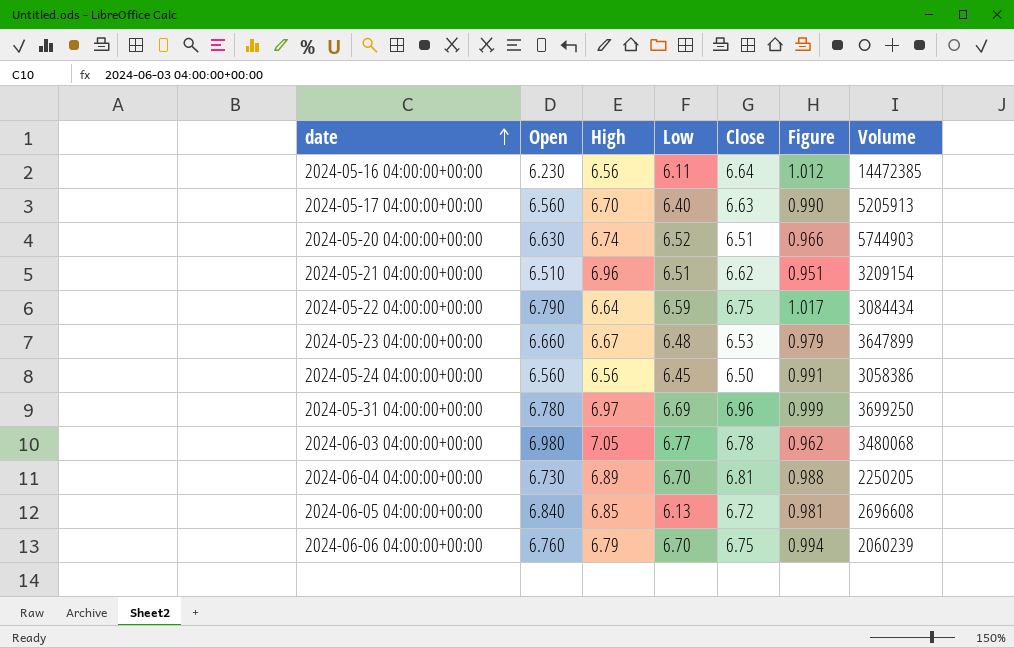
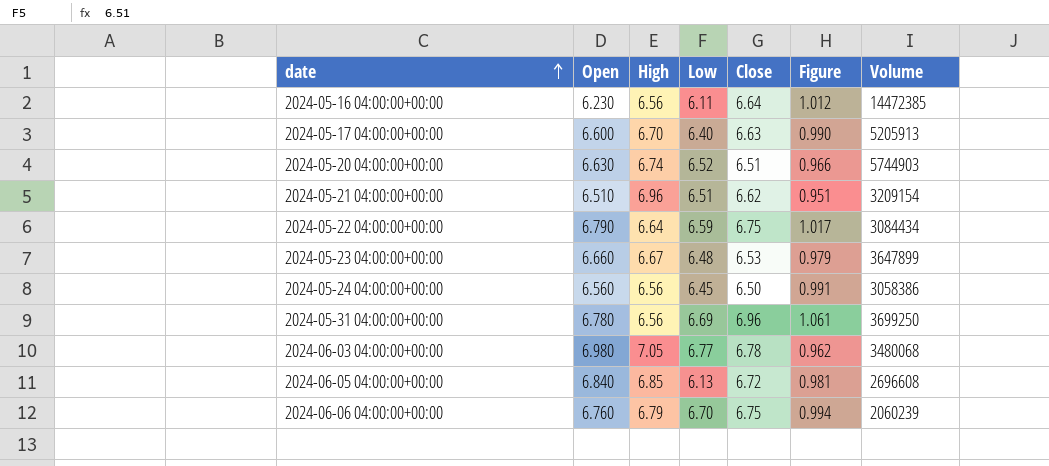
row 2024-06-04 04:00:00+00:00: 6.730 | 6.89 | 6.70 | 6.81 | 0.988 | 2250205 -> none
2024-05-17 04:00:00+00:00 | Open: 6.560 -> 6.600
2024-05-31 04:00:00+00:00 | High: 6.97 -> 6.56
2024-05-31 04:00:00+00:00 | Figure: 0.999 -> 1.061

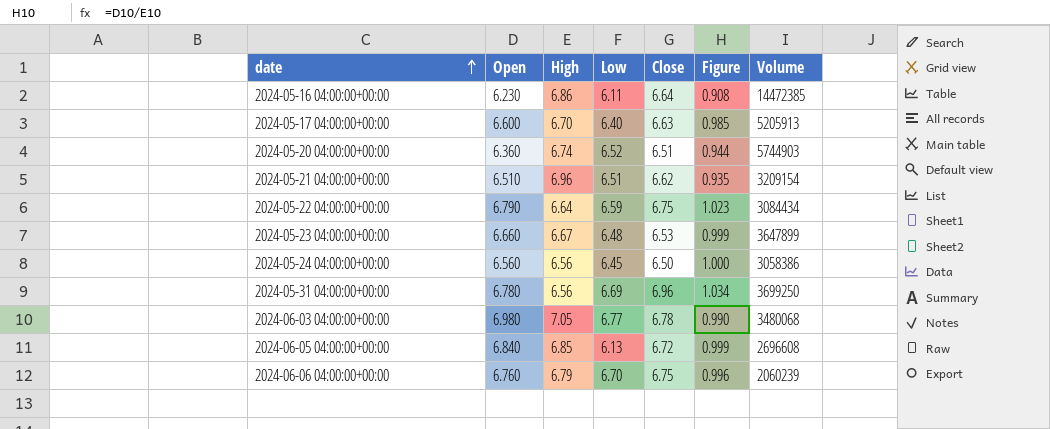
column Figure | formula: [Close] / [High] -> [Open] / [High]
2024-05-16 04:00:00+00:00 | High: 6.56 -> 6.86
2024-05-20 04:00:00+00:00 | Open: 6.630 -> 6.360

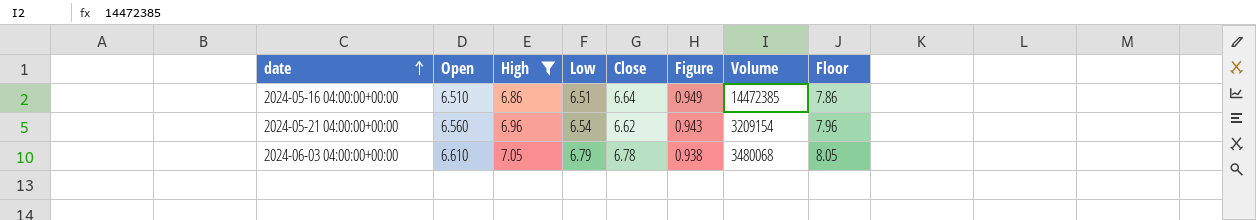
filter: none -> High >= 6.86
column Floor | formula: none -> [High] + 1
2024-05-16 04:00:00+00:00 | Open: 6.230 -> 6.510
2024-05-16 04:00:00+00:00 | Low: 6.11 -> 6.51
2024-05-16 04:00:00+00:00 | Figure: 0.908 -> 0.949
2024-05-21 04:00:00+00:00 | Open: 6.510 -> 6.560
2024-05-21 04:00:00+00:00 | Low: 6.51 -> 6.54
2024-05-21 04:00:00+00:00 | Figure: 0.935 -> 0.943
2024-06-03 04:00:00+00:00 | Open: 6.980 -> 6.610
2024-06-03 04:00:00+00:00 | Low: 6.77 -> 6.79
2024-06-03 04:00:00+00:00 | Figure: 0.990 -> 0.938

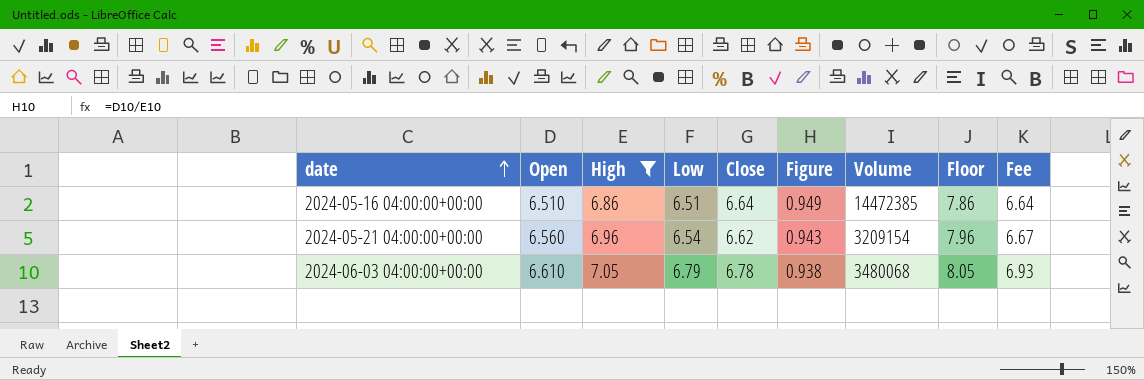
column Fee | formula: none -> [Low] * 1.02

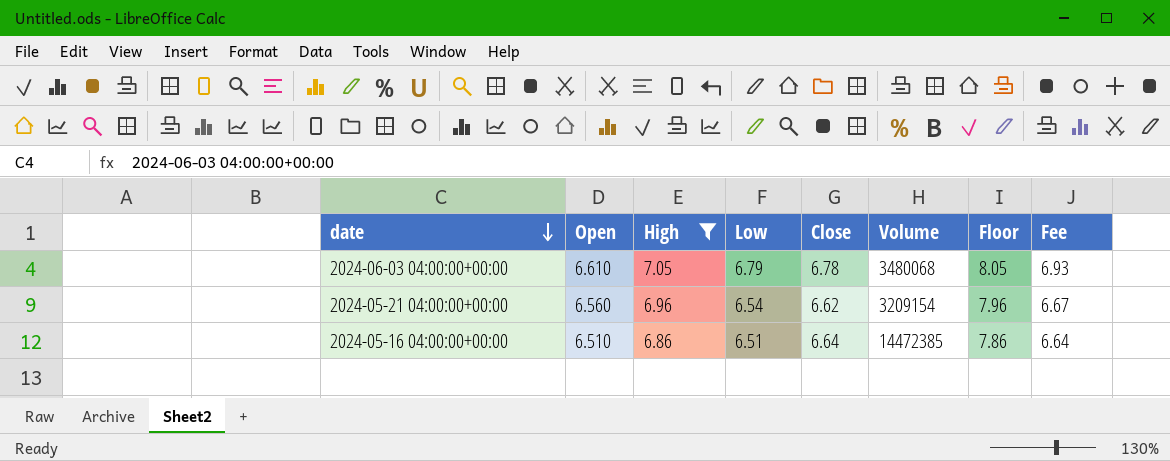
row order: date ascending -> date descending
column Figure | formula: [Open] / [High] -> none

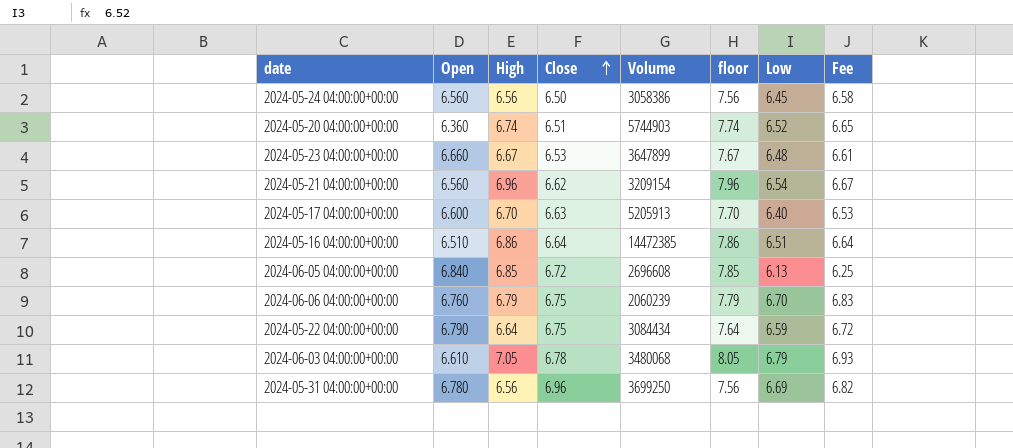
filter: High >= 6.86 -> none
row order: date descending -> Close ascending
column name: Floor -> floor
column Low | position: 4 -> 7

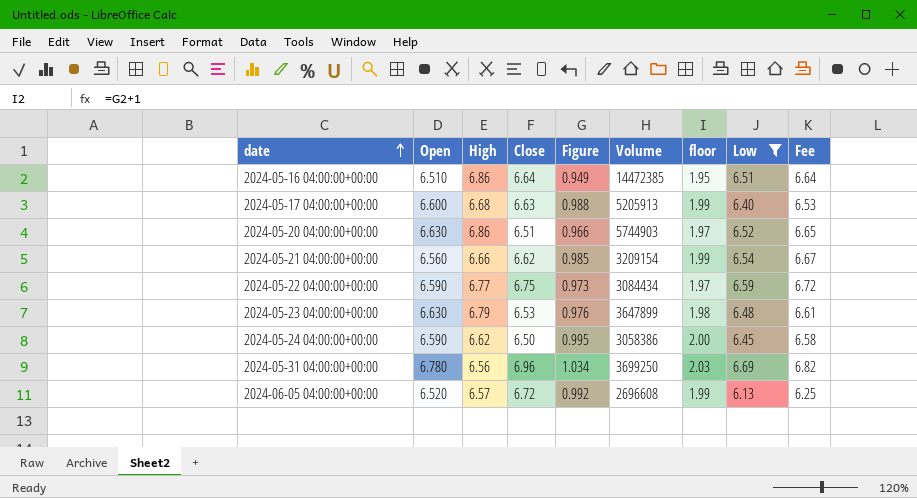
filter: none -> Low <= 6.69
row order: Close ascending -> date ascending
column Figure | formula: none -> [Open] / [High]
column floor | formula: [High] + 1 -> [Figure] + 1
2024-05-17 04:00:00+00:00 | High: 6.70 -> 6.68
2024-05-20 04:00:00+00:00 | Open: 6.360 -> 6.630
2024-05-20 04:00:00+00:00 | High: 6.74 -> 6.86
2024-05-21 04:00:00+00:00 | High: 6.96 -> 6.66
2024-05-22 04:00:00+00:00 | Open: 6.790 -> 6.590
2024-05-22 04:00:00+00:00 | High: 6.64 -> 6.77
2024-05-23 04:00:00+00:00 | Open: 6.660 -> 6.630
2024-05-23 04:00:00+00:00 | High: 6.67 -> 6.79
2024-05-24 04:00:00+00:00 | Open: 6.560 -> 6.590
2024-05-24 04:00:00+00:00 | High: 6.56 -> 6.62
2024-06-05 04:00:00+00:00 | Open: 6.840 -> 6.520
2024-06-05 04:00:00+00:00 | High: 6.85 -> 6.57

